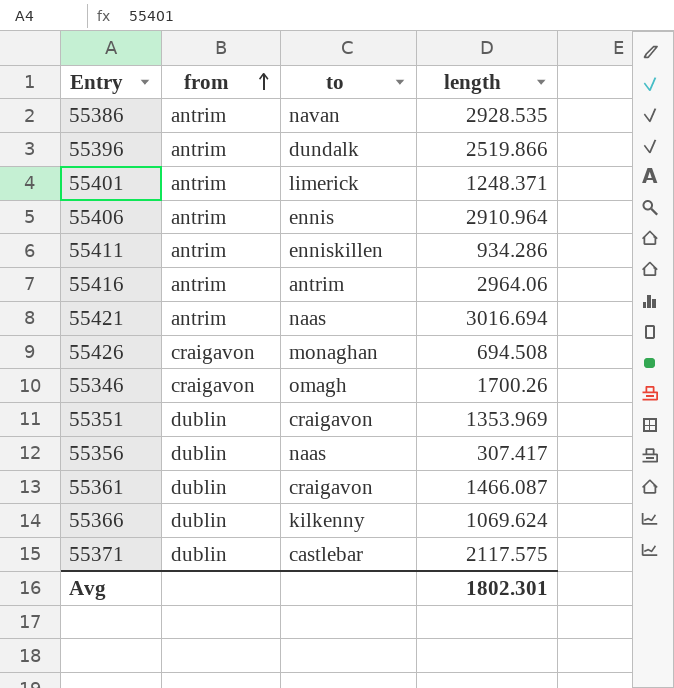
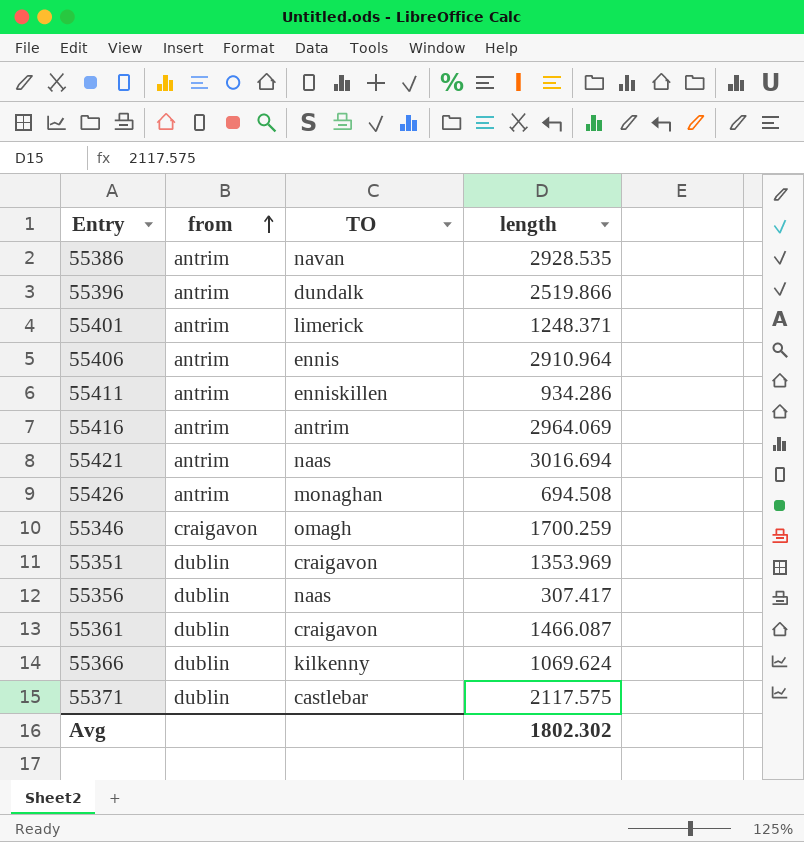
column name: to -> TO
55416 | length: 2964.06 -> 2964.069
55426 | from: craigavon -> antrim
55346 | length: 1700.26 -> 1700.259
Avg | length: 1802.301 -> 1802.302

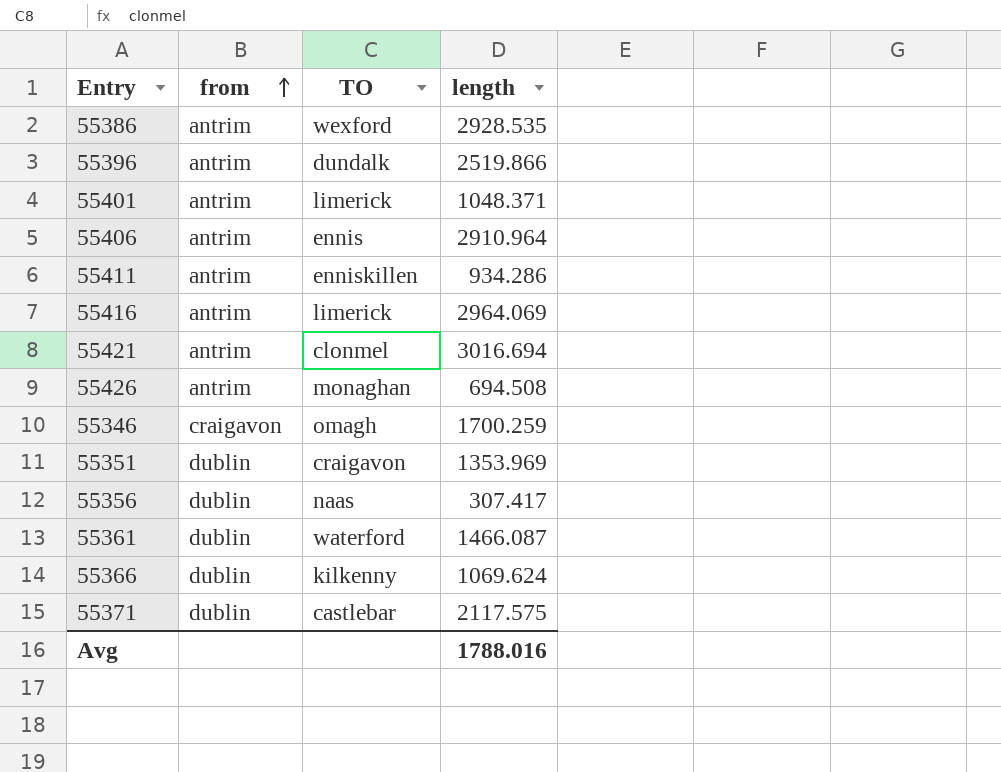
55386 | TO: navan -> wexford
55401 | length: 1248.371 -> 1048.371
55416 | TO: antrim -> limerick
55421 | TO: naas -> clonmel
55361 | TO: craigavon -> waterford
Avg | length: 1802.302 -> 1788.016

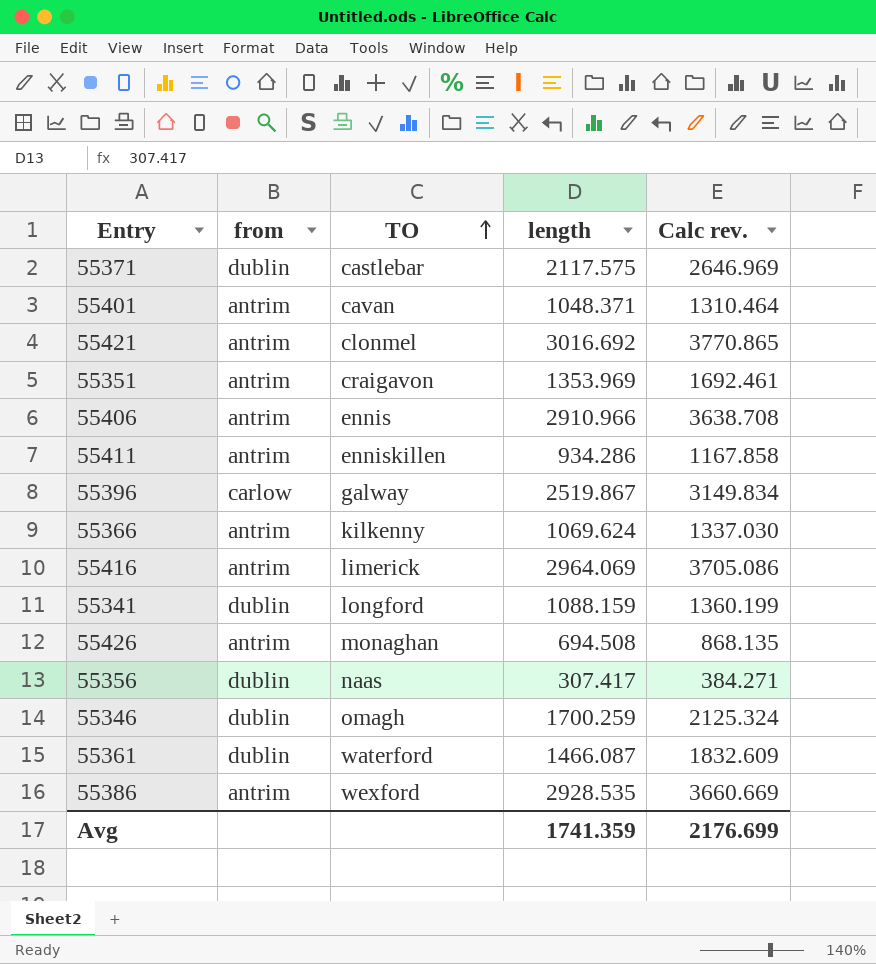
row order: from ascending -> TO ascending
column Calc rev. | formula: none -> [length] * 1.25
55401 | TO: limerick -> cavan
55421 | length: 3016.694 -> 3016.692
55351 | from: dublin -> antrim
55406 | length: 2910.964 -> 2910.966
55396 | from: antrim -> carlow
55396 | TO: dundalk -> galway
55396 | length: 2519.866 -> 2519.867
55366 | from: dublin -> antrim
row 55341: none -> dublin | longford | 1088.159 | 1360.199
55346 | from: craigavon -> dublin
Avg | length: 1788.016 -> 1741.359

